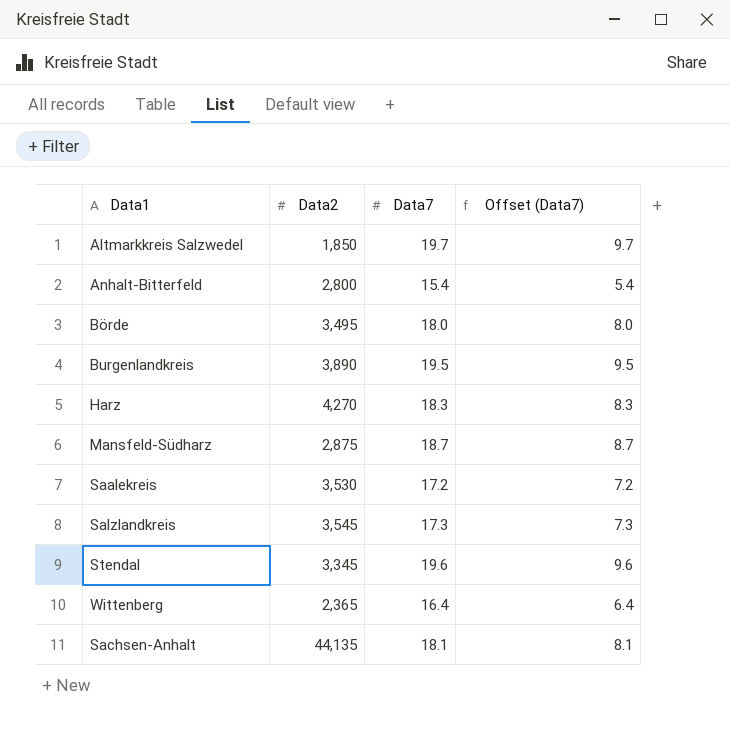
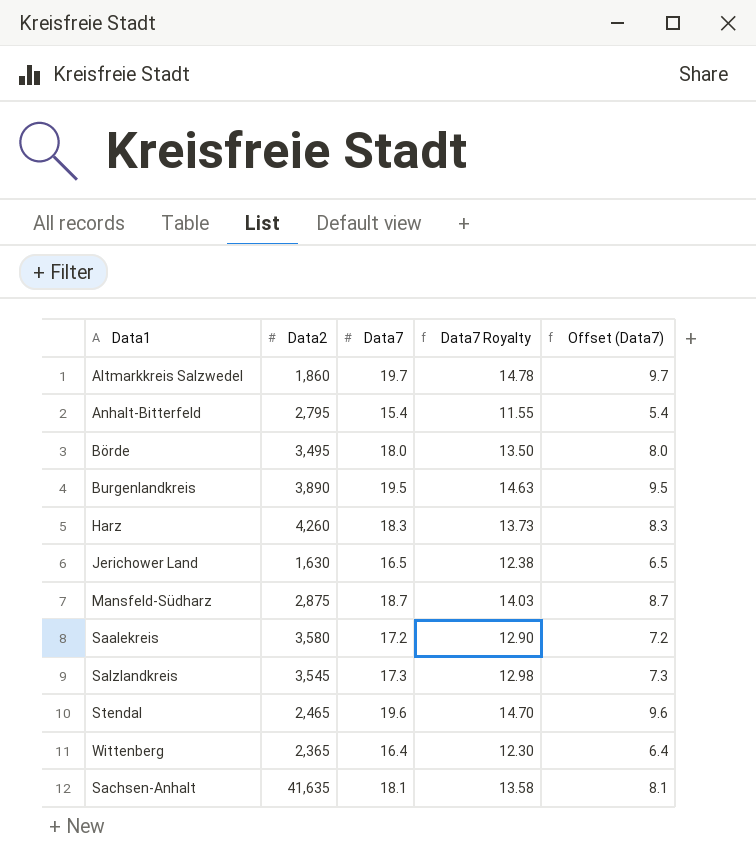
column Data7 Royalty | formula: none -> [Data7] * 0.75
Altmarkkreis Salzwedel | Data2: 1,850 -> 1,860
Anhalt-Bitterfeld | Data2: 2,800 -> 2,795
Harz | Data2: 4,270 -> 4,260
row Jerichower Land: none -> 1,630 | 16.5 | 12.38 | 6.5
Saalekreis | Data2: 3,530 -> 3,580
Stendal | Data2: 3,345 -> 2,465
Sachsen-Anhalt | Data2: 44,135 -> 41,635

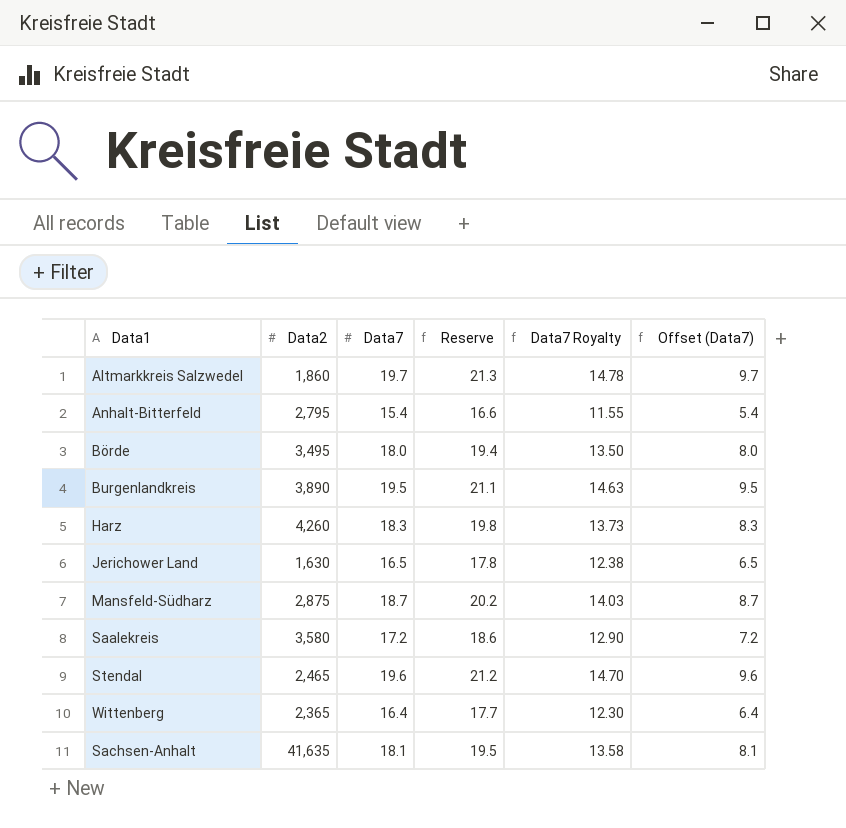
column Reserve | formula: none -> [Data7] * 1.08
row Salzlandkreis: 3,545 | 17.3 | 12.98 | 7.3 -> none

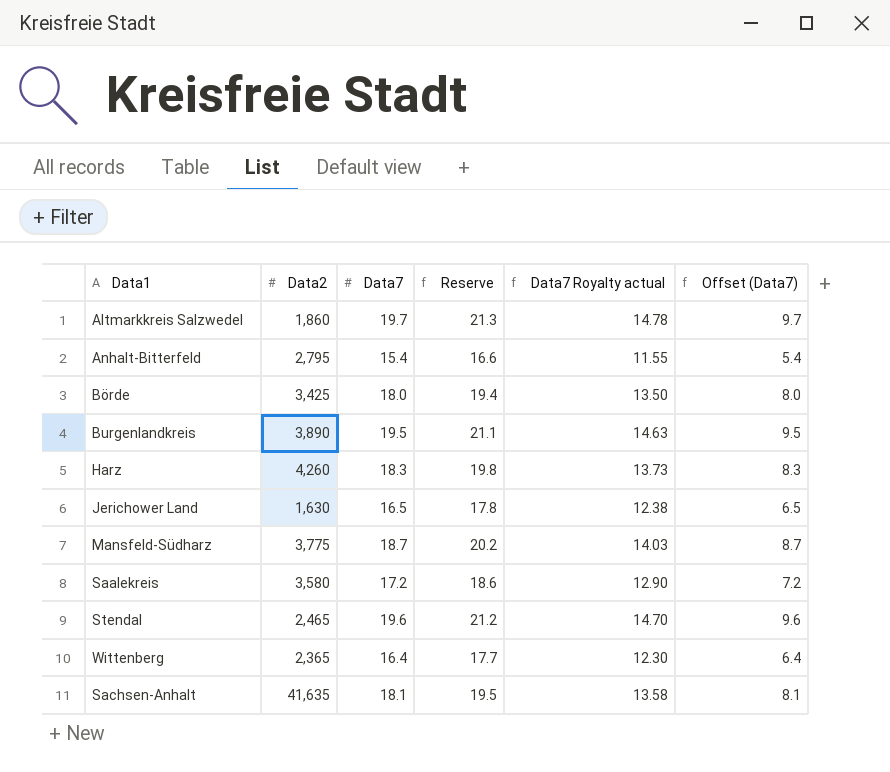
column name: Data7 Royalty -> Data7 Royalty actual
Börde | Data2: 3,495 -> 3,425
Mansfeld-Südharz | Data2: 2,875 -> 3,775

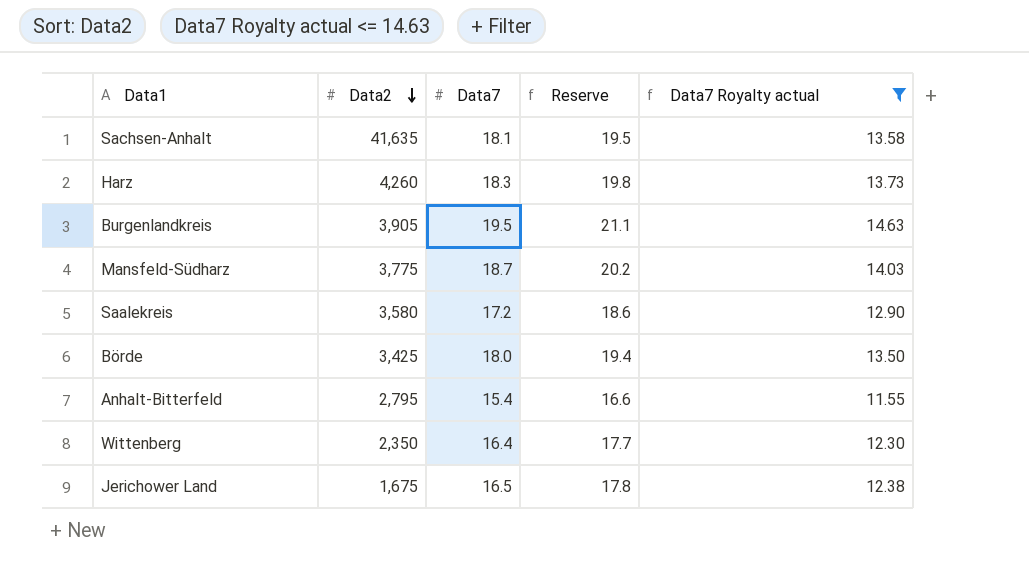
filter: none -> Data7 Royalty actual <= 14.63
row order: none -> Data2 descending
column Offset (Data7) | formula: [Data7] - 10 -> none
Burgenlandkreis | Data2: 3,890 -> 3,905
Wittenberg | Data2: 2,365 -> 2,350
Jerichower Land | Data2: 1,630 -> 1,675

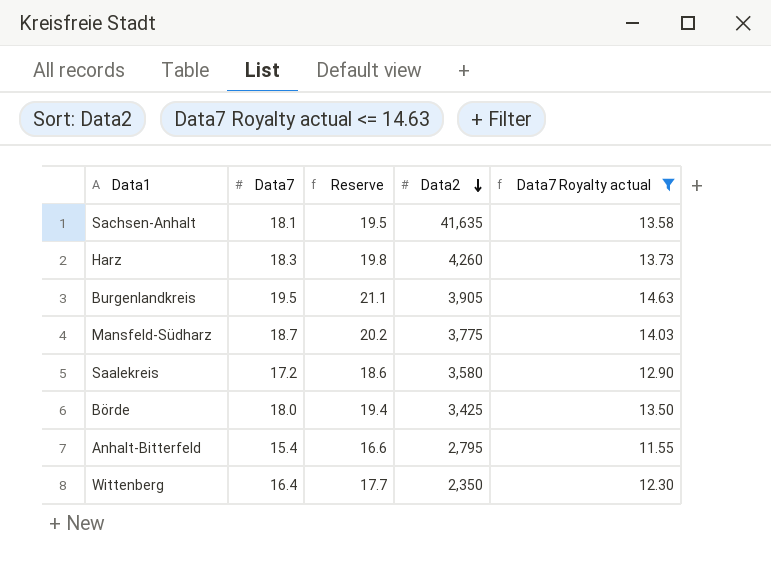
column Data2 | position: 2 -> 4
row Jerichower Land: 1,675 | 16.5 | 17.8 | 12.38 -> none

